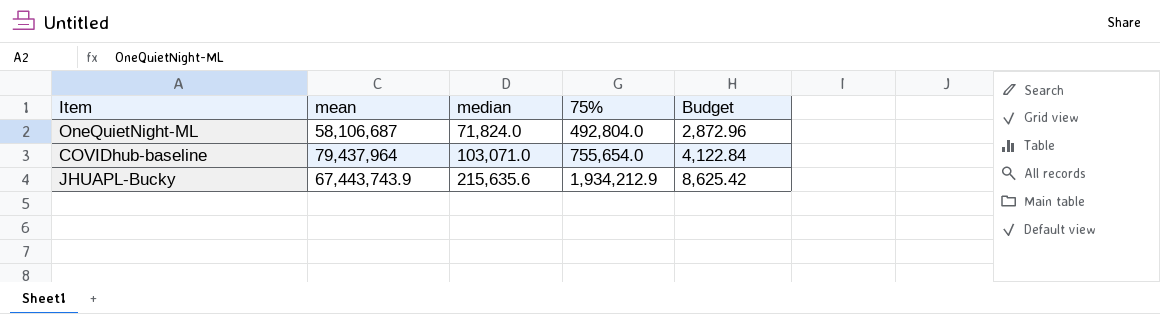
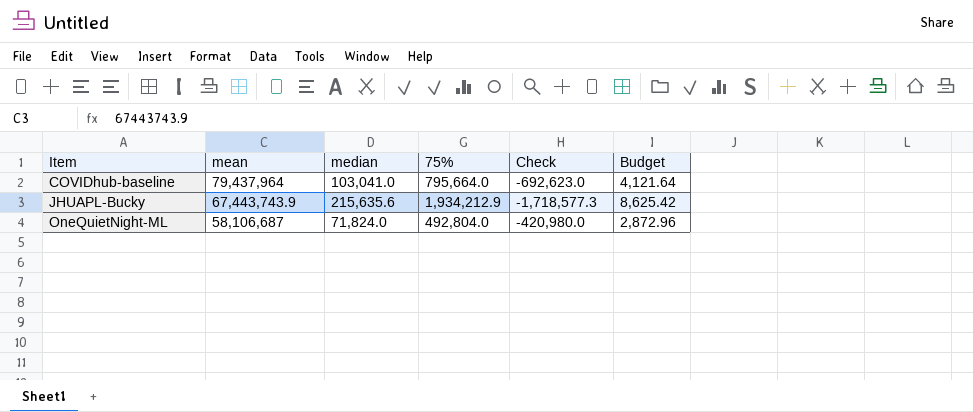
row order: median ascending -> Item ascending
column Check | formula: none -> [median] - [75%]
COVIDhub-baseline | median: 103,071.0 -> 103,041.0
COVIDhub-baseline | 75%: 755,654.0 -> 795,664.0
COVIDhub-baseline | Budget: 4,122.84 -> 4,121.64

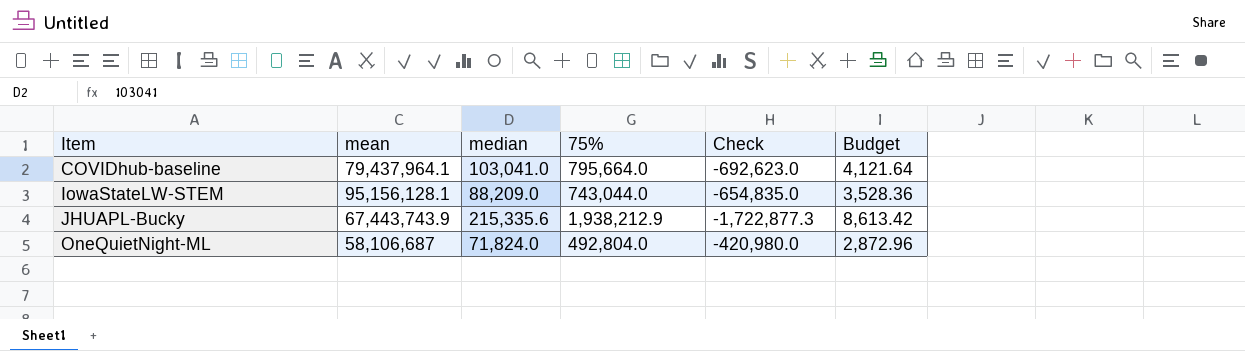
COVIDhub-baseline | mean: 79,437,964 -> 79,437,964.1
row IowaStateLW-STEM: none -> 95,156,128.1 | 88,209.0 | 743,044.0 | -654,835.0 | 3,528.36
JHUAPL-Bucky | median: 215,635.6 -> 215,335.6
JHUAPL-Bucky | 75%: 1,934,212.9 -> 1,938,212.9
JHUAPL-Bucky | Check: -1,718,577.3 -> -1,722,877.3
JHUAPL-Bucky | Budget: 8,625.42 -> 8,613.42

